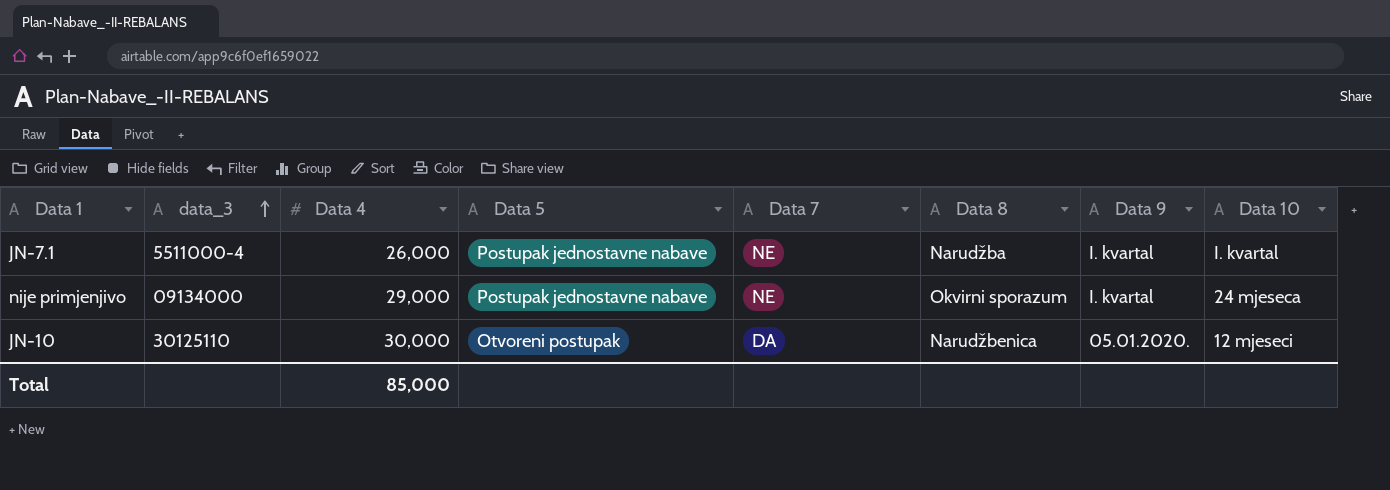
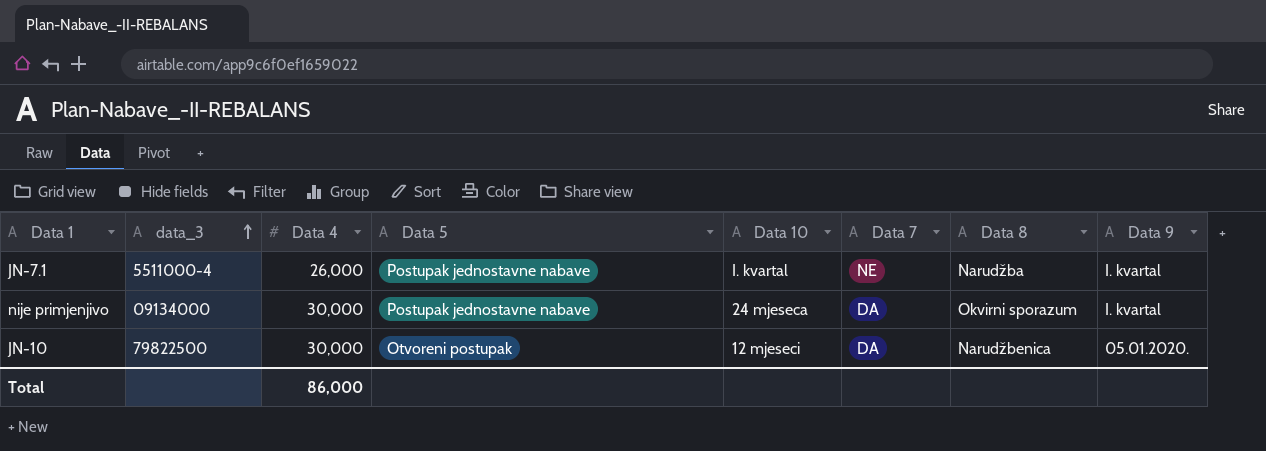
column Data 10 | position: 8 -> 5
nije primjenjivo | Data 4: 29,000 -> 30,000
nije primjenjivo | Data 7: NE -> DA
JN-10 | data_3: 30125110 -> 79822500
Total | Data 4: 85,000 -> 86,000

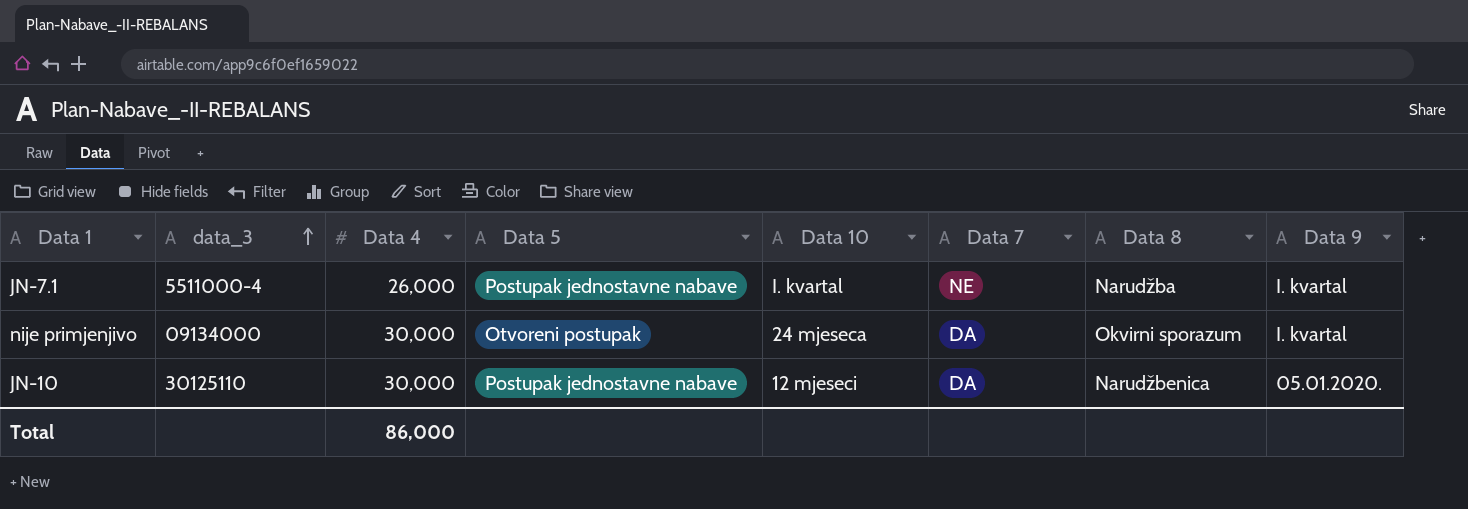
nije primjenjivo | Data 5: Postupak jednostavne nabave -> Otvoreni postupak
JN-10 | data_3: 79822500 -> 30125110
JN-10 | Data 5: Otvoreni postupak -> Postupak jednostavne nabave

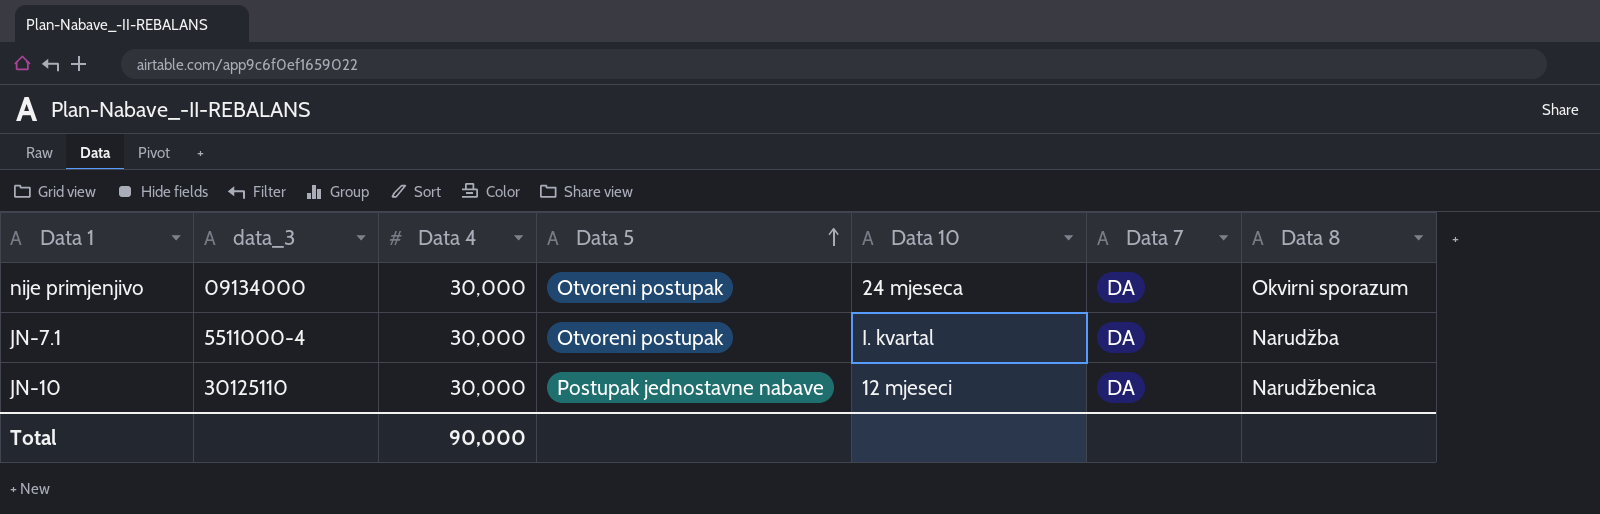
row order: data_3 ascending -> Data 5 ascending
column Data 9 | position: 8 -> none
JN-7.1 | Data 4: 26,000 -> 30,000
JN-7.1 | Data 5: Postupak jednostavne nabave -> Otvoreni postupak
JN-7.1 | Data 7: NE -> DA
Total | Data 4: 86,000 -> 90,000

